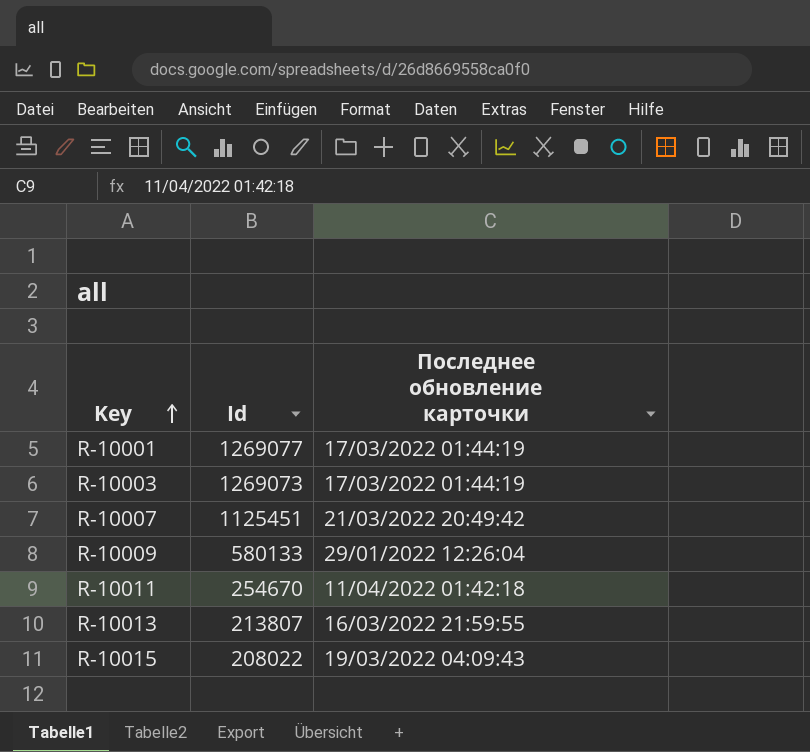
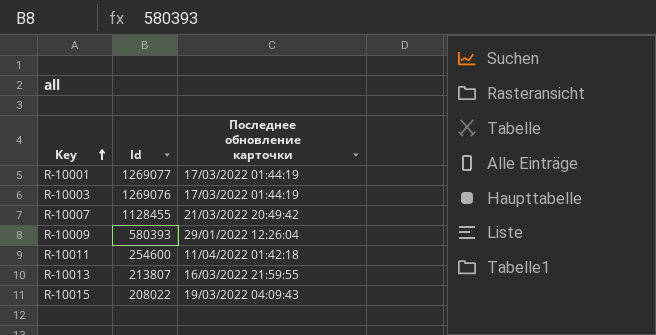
R-10003 | Id: 1269073 -> 1269076
R-10007 | Id: 1125451 -> 1128455
R-10009 | Id: 580133 -> 580393
R-10011 | Id: 254670 -> 254600

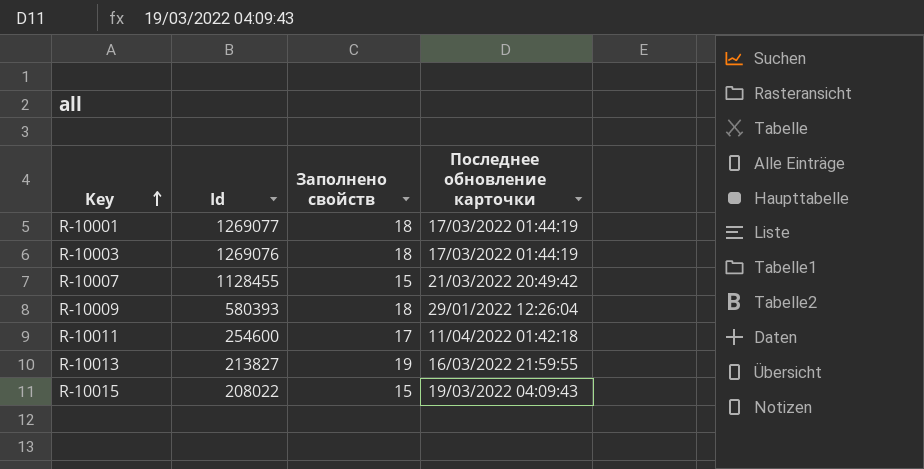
column Заполнено свойств | position: none -> 3
R-10013 | Id: 213807 -> 213827

